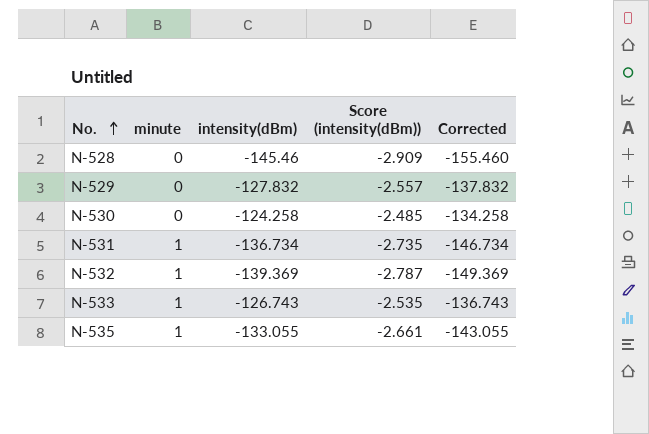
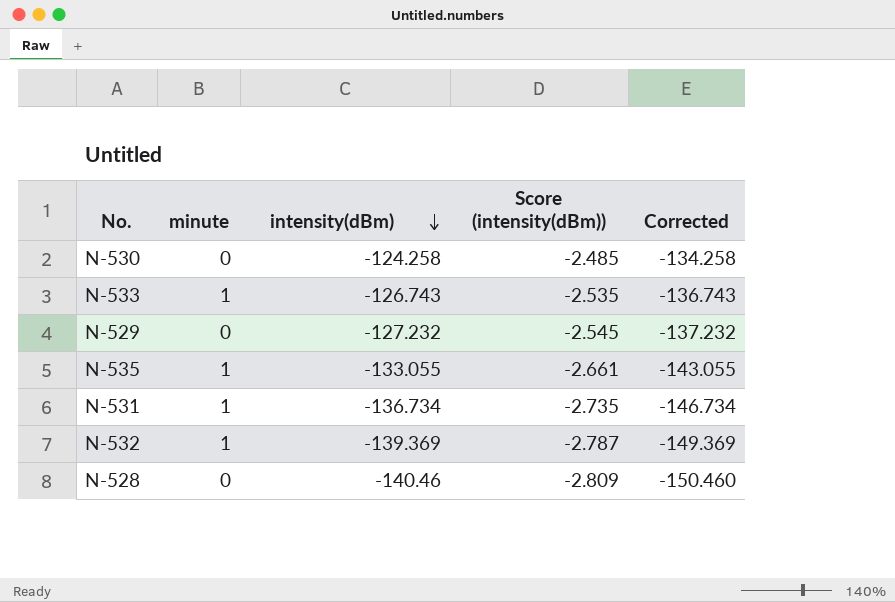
row order: No. ascending -> intensity(dBm) descending
N-529 | intensity(dBm): -127.832 -> -127.232
N-529 | Score (intensity(dBm)): -2.557 -> -2.545
N-529 | Corrected: -137.832 -> -137.232
N-528 | intensity(dBm): -145.46 -> -140.46
N-528 | Score (intensity(dBm)): -2.909 -> -2.809
N-528 | Corrected: -155.460 -> -150.460

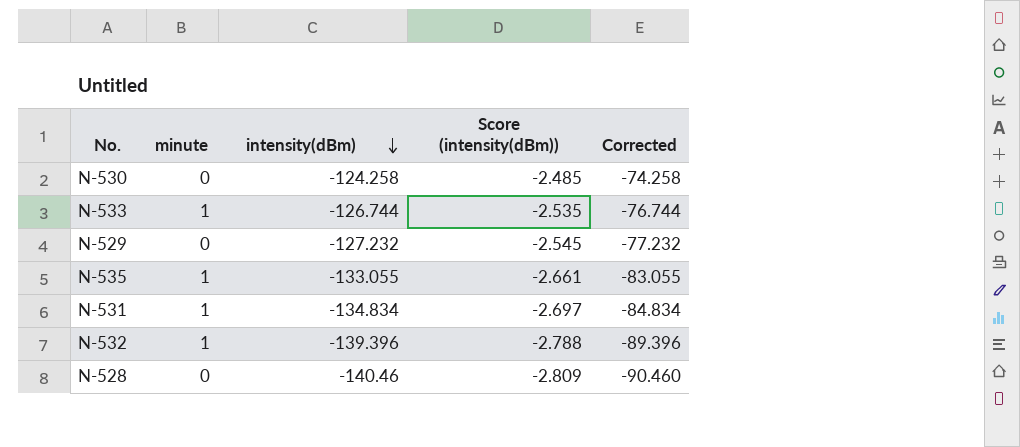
column Corrected | formula: [intensity(dBm)] - 10 -> [intensity(dBm)] + 50
N-533 | intensity(dBm): -126.743 -> -126.744
N-531 | intensity(dBm): -136.734 -> -134.834
N-531 | Score (intensity(dBm)): -2.735 -> -2.697
N-532 | intensity(dBm): -139.369 -> -139.396
N-532 | Score (intensity(dBm)): -2.787 -> -2.788

